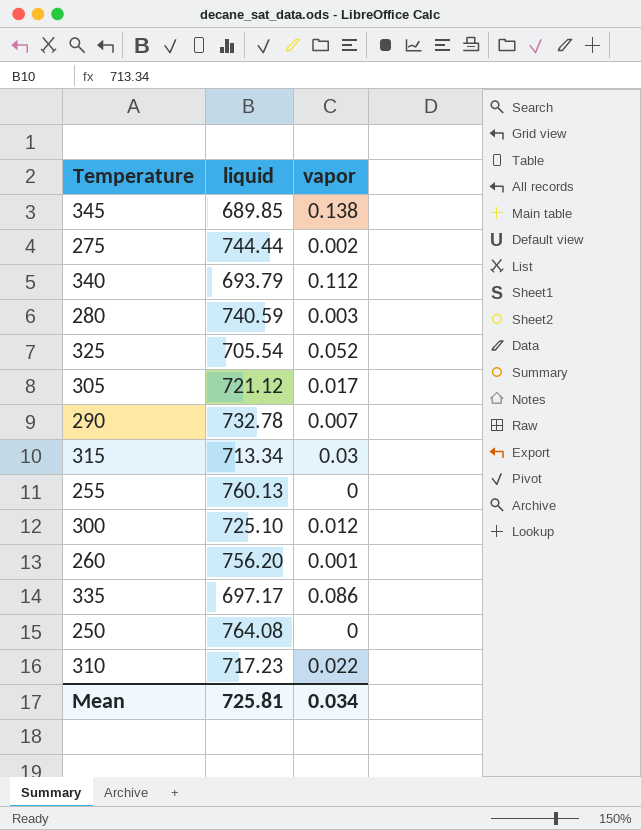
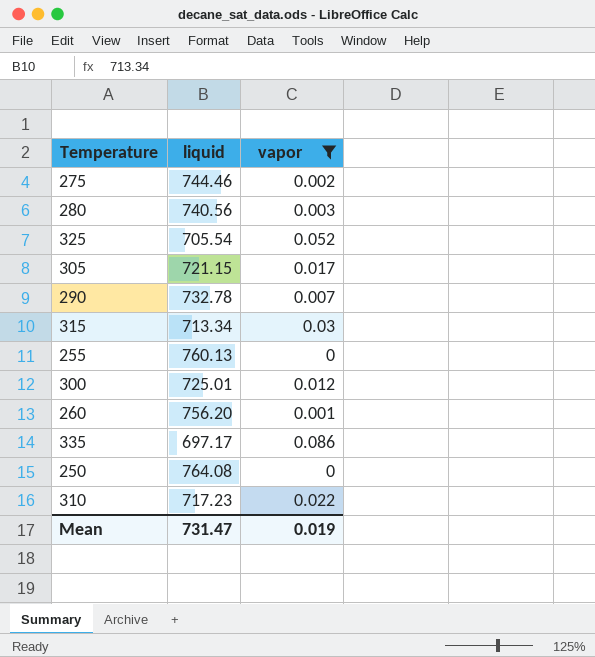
filter: none -> vapor <= 0.086
275 | liquid: 744.44 -> 744.46
280 | liquid: 740.59 -> 740.56
305 | liquid: 721.12 -> 721.15
300 | liquid: 725.10 -> 725.01
Mean | liquid: 725.81 -> 731.47
Mean | vapor: 0.034 -> 0.019

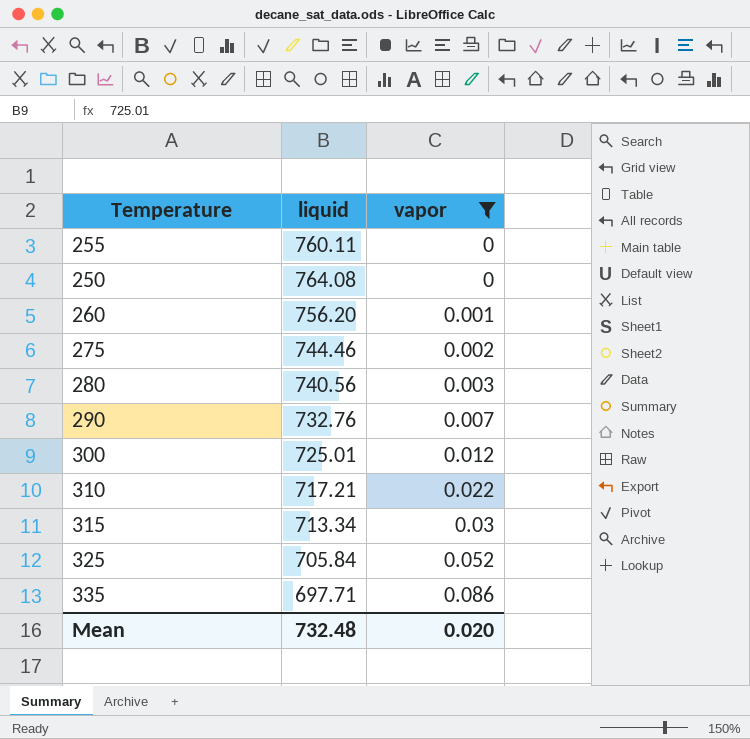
row order: none -> vapor ascending
row 305: 721.15 | 0.017 -> none
255 | liquid: 760.13 -> 760.11
290 | liquid: 732.78 -> 732.76
310 | liquid: 717.23 -> 717.21
325 | liquid: 705.54 -> 705.84
335 | liquid: 697.17 -> 697.71
Mean | liquid: 731.47 -> 732.48
Mean | vapor: 0.019 -> 0.020

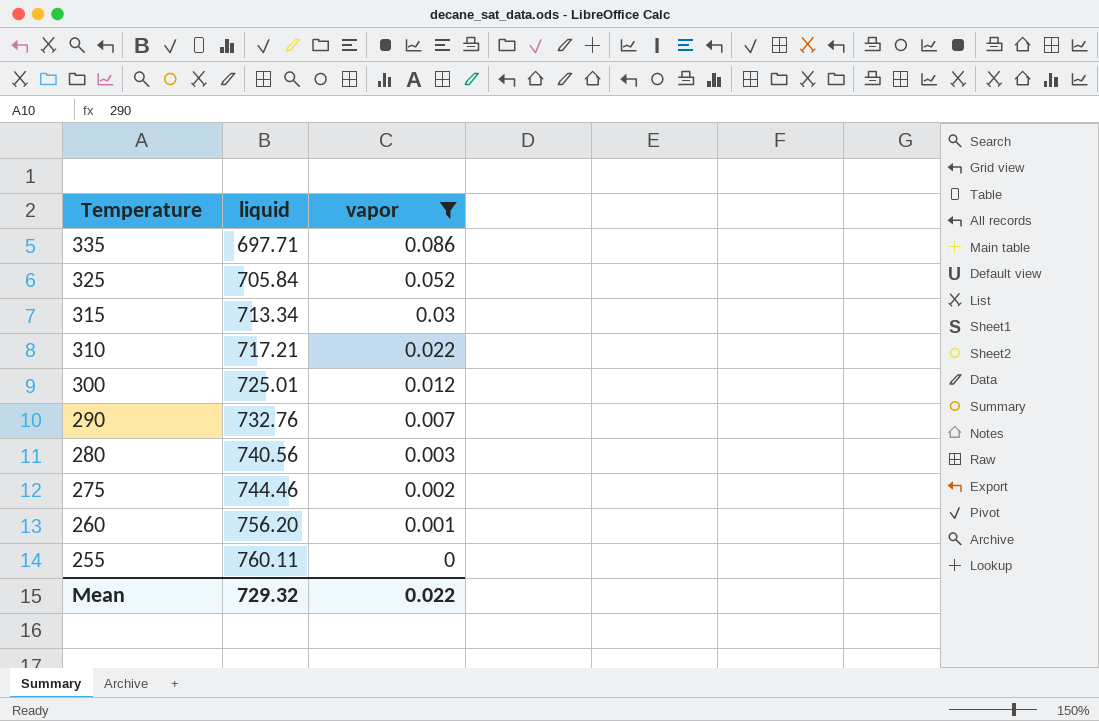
row order: vapor ascending -> Temperature descending
row 250: 764.08 | 0 -> none
Mean | liquid: 732.48 -> 729.32
Mean | vapor: 0.020 -> 0.022

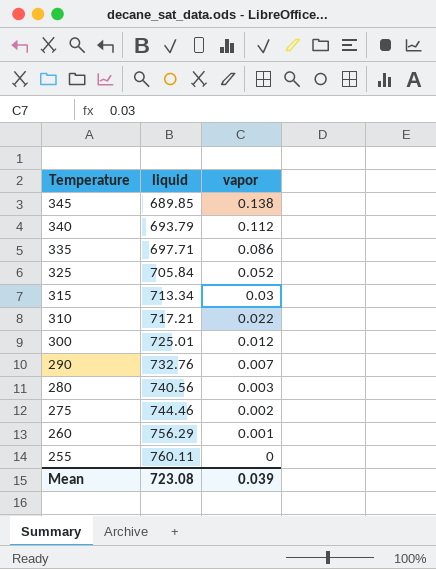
filter: vapor <= 0.086 -> none
260 | liquid: 756.20 -> 756.29
Mean | liquid: 729.32 -> 723.08
Mean | vapor: 0.022 -> 0.039

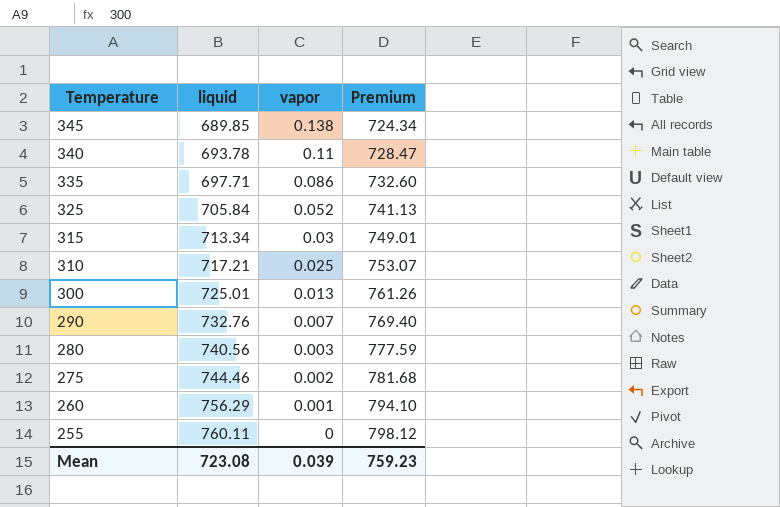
column Premium | formula: none -> [liquid] * 1.05
340 | liquid: 693.79 -> 693.78
340 | vapor: 0.112 -> 0.11
310 | vapor: 0.022 -> 0.025
300 | vapor: 0.012 -> 0.013

